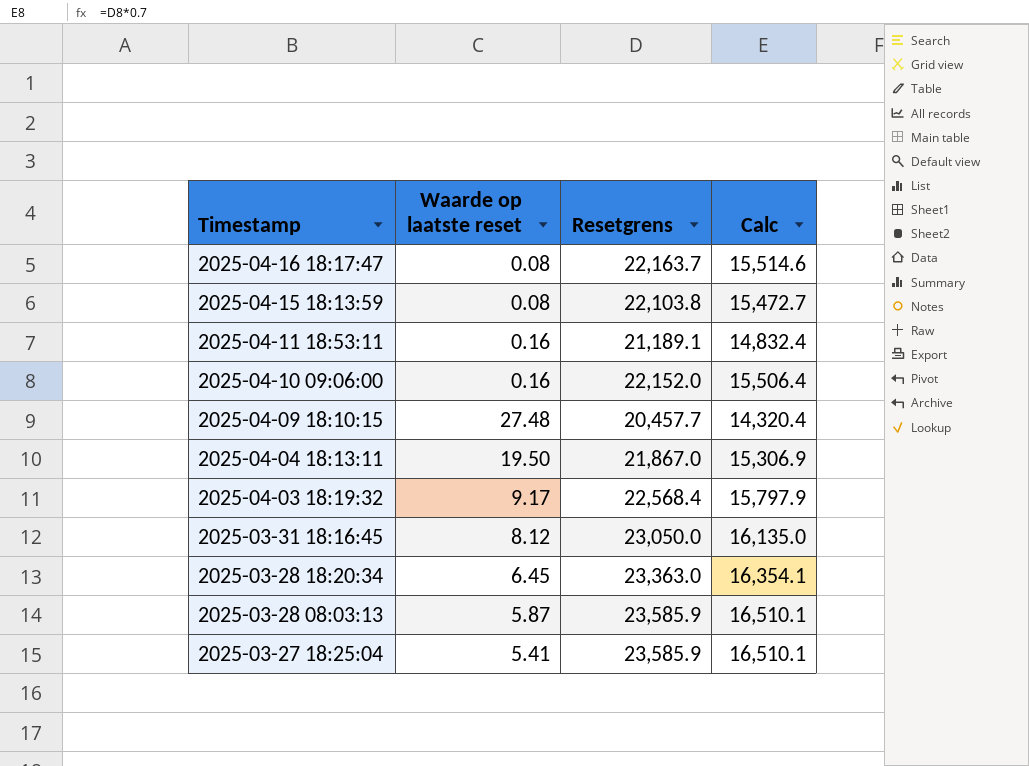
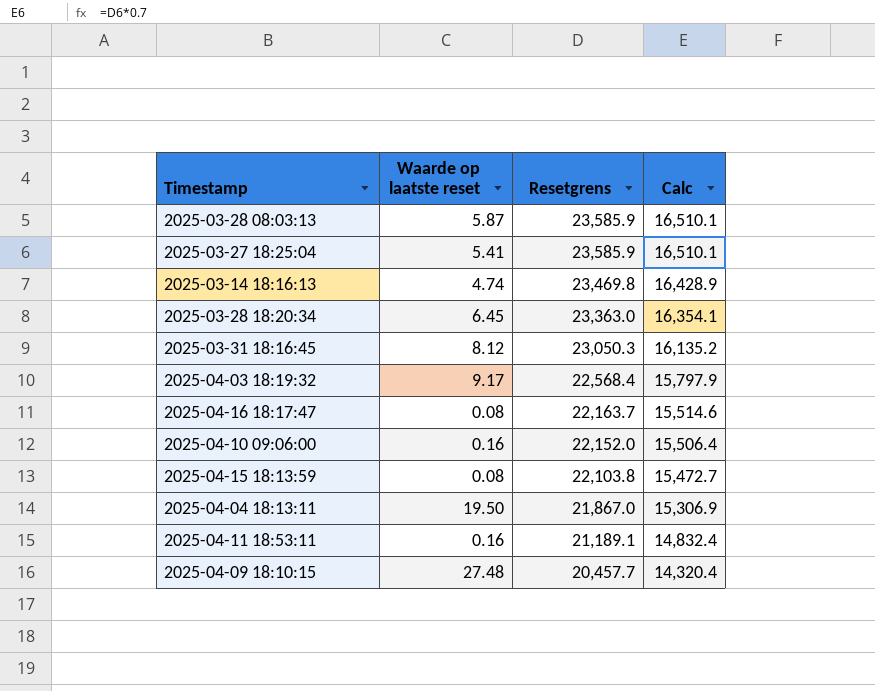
row order: Timestamp descending -> Resetgrens descending
row 2025-03-14 18:16:13: none -> 4.74 | 23,469.8 | 16,428.9
2025-03-31 18:16:45 | Resetgrens: 23,050.0 -> 23,050.3
2025-03-31 18:16:45 | Calc: 16,135.0 -> 16,135.2

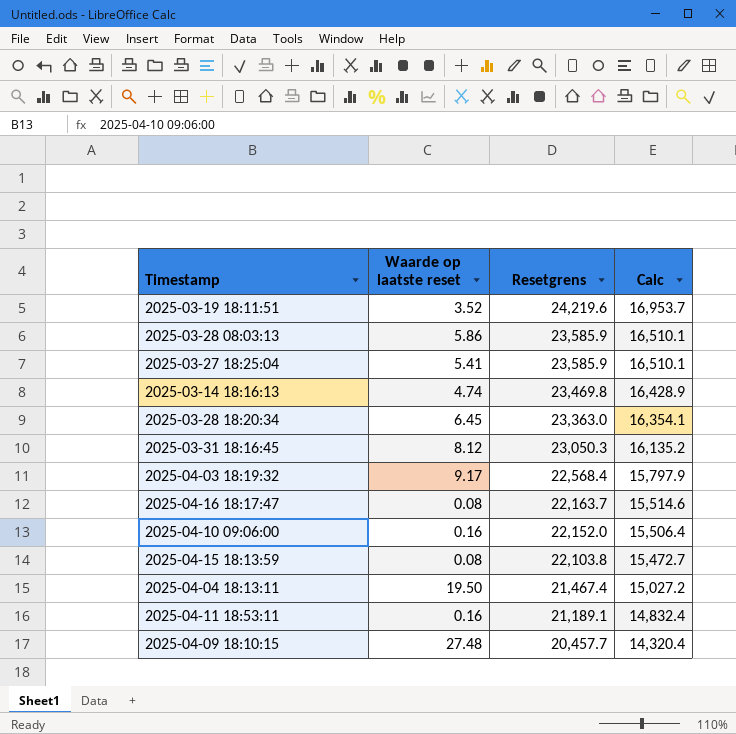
row 2025-03-19 18:11:51: none -> 3.52 | 24,219.6 | 16,953.7
2025-03-28 08:03:13 | Waarde op laatste reset: 5.87 -> 5.86
2025-04-04 18:13:11 | Resetgrens: 21,867.0 -> 21,467.4
2025-04-04 18:13:11 | Calc: 15,306.9 -> 15,027.2

